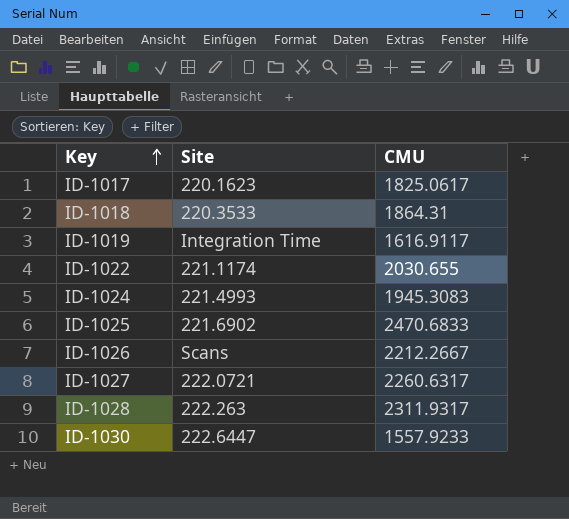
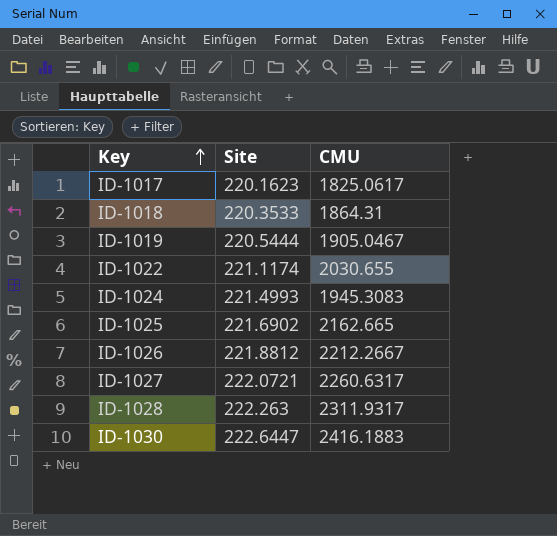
ID-1019 | Site: Integration Time -> 220.5444
ID-1019 | CMU: 1616.9117 -> 1905.0467
ID-1025 | CMU: 2470.6833 -> 2162.665
ID-1026 | Site: Scans -> 221.8812
ID-1030 | CMU: 1557.9233 -> 2416.1883

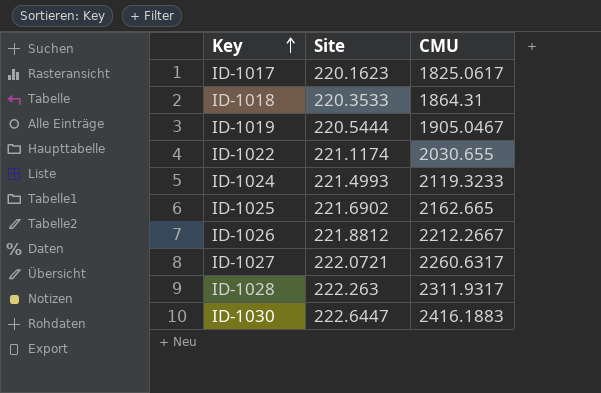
ID-1024 | CMU: 1945.3083 -> 2119.3233

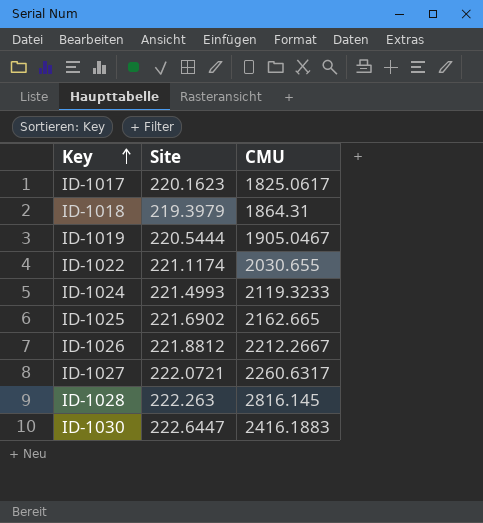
ID-1018 | Site: 220.3533 -> 219.3979
ID-1028 | CMU: 2311.9317 -> 2816.145

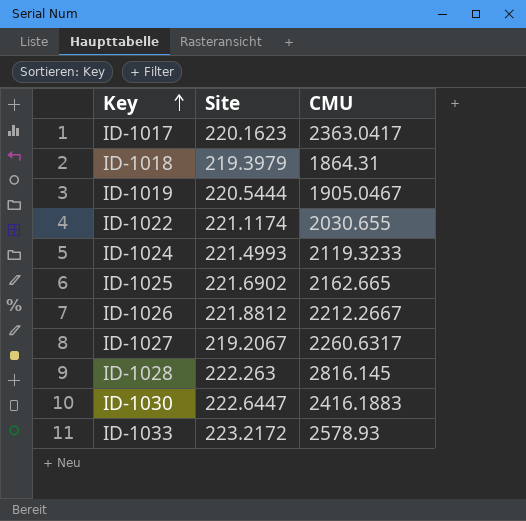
ID-1017 | CMU: 1825.0617 -> 2363.0417
ID-1027 | Site: 222.0721 -> 219.2067
row ID-1033: none -> 223.2172 | 2578.93

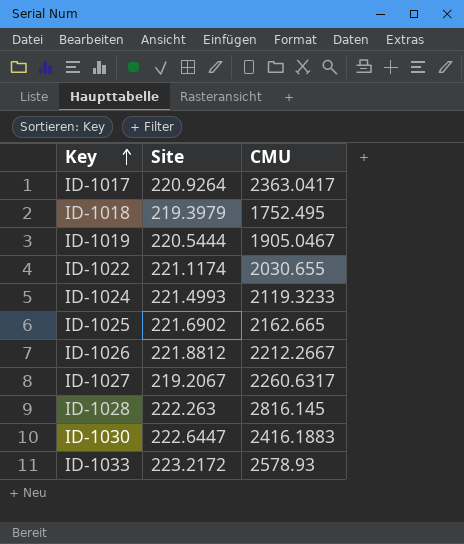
ID-1017 | Site: 220.1623 -> 220.9264
ID-1018 | CMU: 1864.31 -> 1752.495

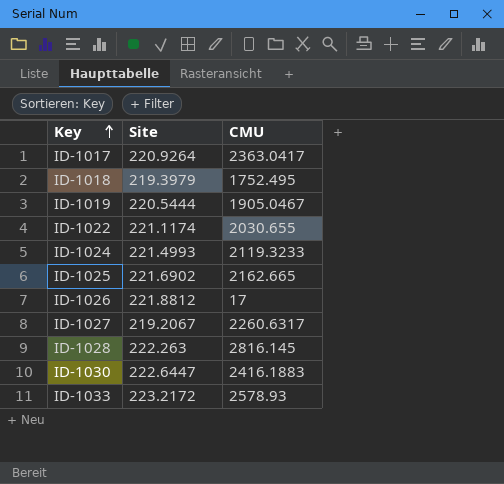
ID-1026 | CMU: 2212.2667 -> 17

